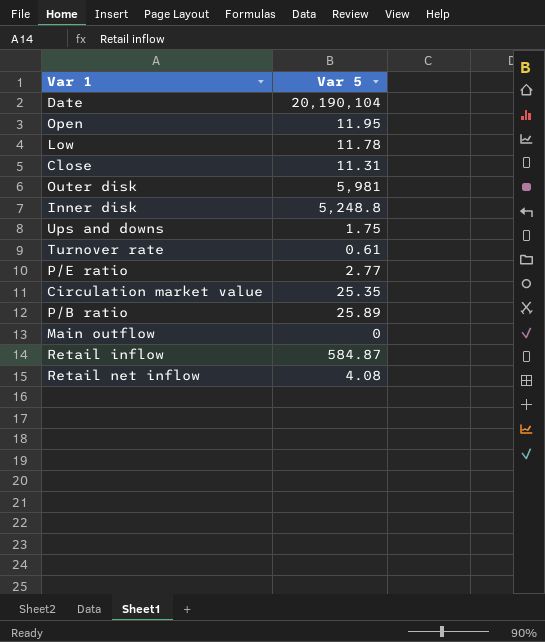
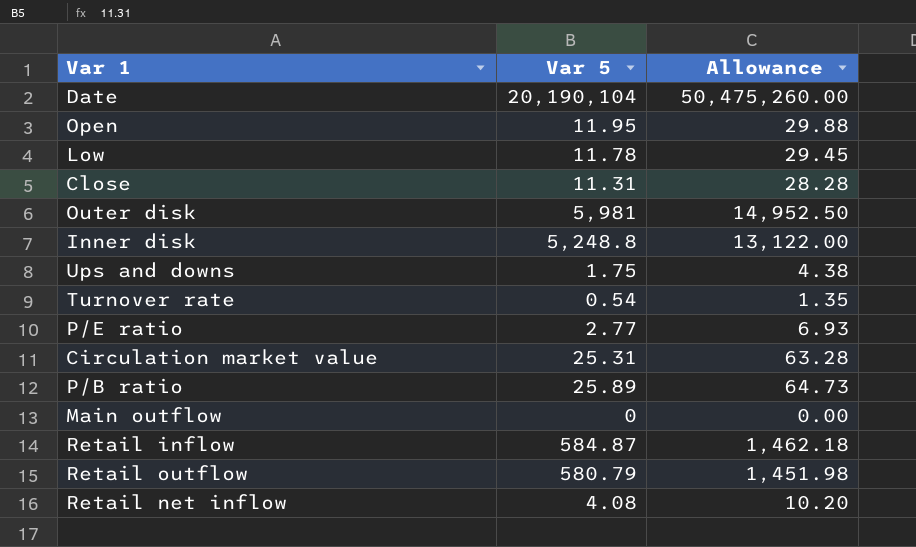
column Allowance | formula: none -> [Var 5] * 2.5
Turnover rate | Var 5: 0.61 -> 0.54
Circulation market value | Var 5: 25.35 -> 25.31
row Retail outflow: none -> 580.79 | 1,451.98

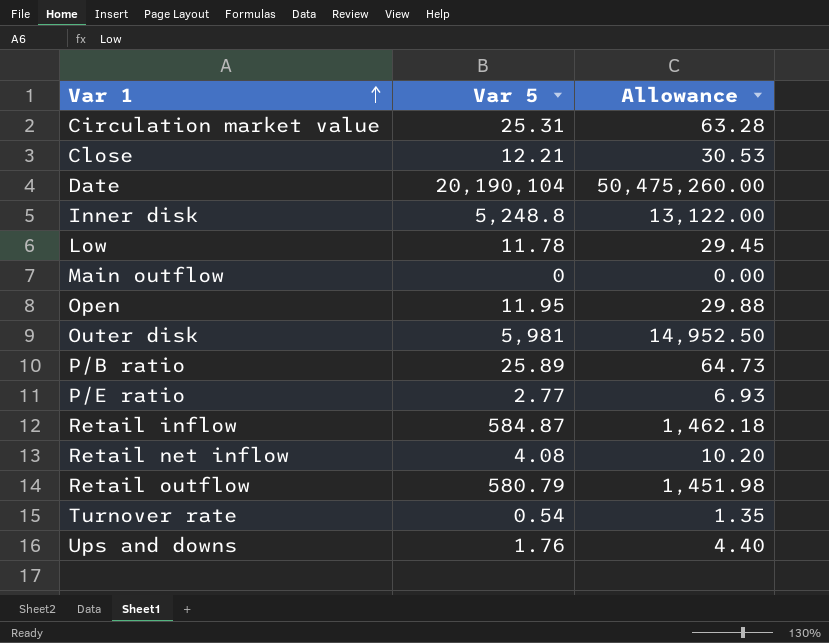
row order: none -> Var 1 ascending
Close | Var 5: 11.31 -> 12.21
Close | Allowance: 28.28 -> 30.53
Ups and downs | Var 5: 1.75 -> 1.76
Ups and downs | Allowance: 4.38 -> 4.40

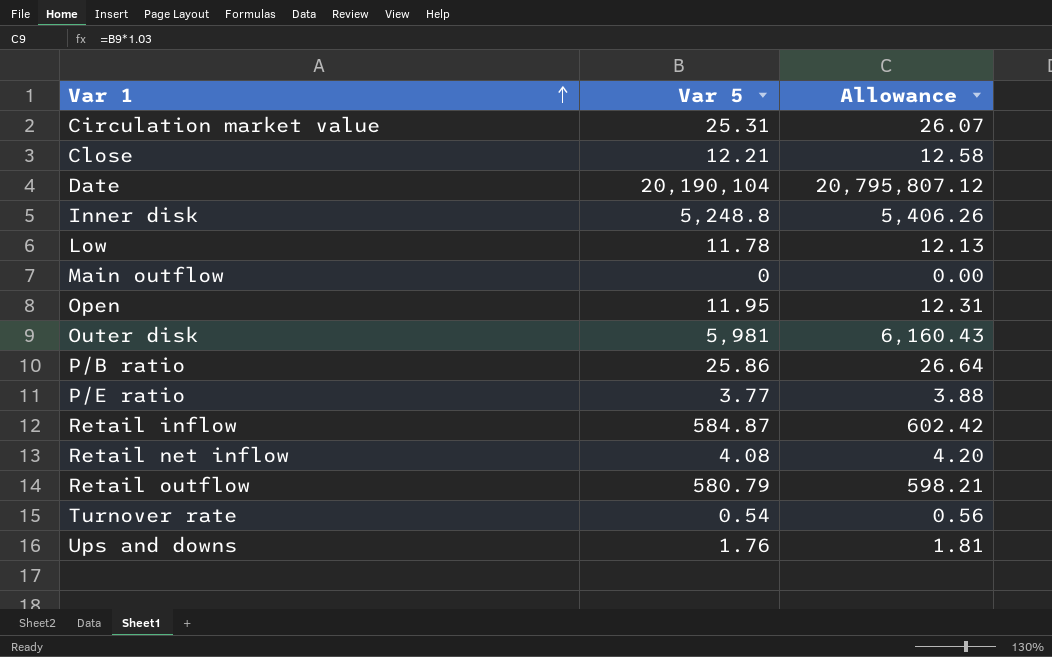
column Allowance | formula: [Var 5] * 2.5 -> [Var 5] * 1.03
P/B ratio | Var 5: 25.89 -> 25.86
P/E ratio | Var 5: 2.77 -> 3.77

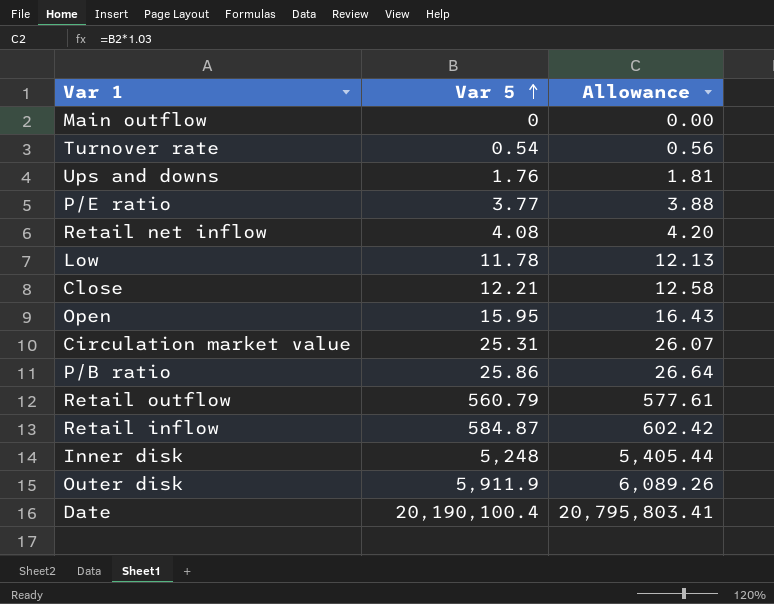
row order: Var 1 ascending -> Var 5 ascending
Open | Var 5: 11.95 -> 15.95
Open | Allowance: 12.31 -> 16.43
Retail outflow | Var 5: 580.79 -> 560.79
Retail outflow | Allowance: 598.21 -> 577.61
Inner disk | Var 5: 5,248.8 -> 5,248
Inner disk | Allowance: 5,406.26 -> 5,405.44
Outer disk | Var 5: 5,981 -> 5,911.9
Outer disk | Allowance: 6,160.43 -> 6,089.26
Date | Var 5: 20,190,104 -> 20,190,100.4
Date | Allowance: 20,795,807.12 -> 20,795,803.41

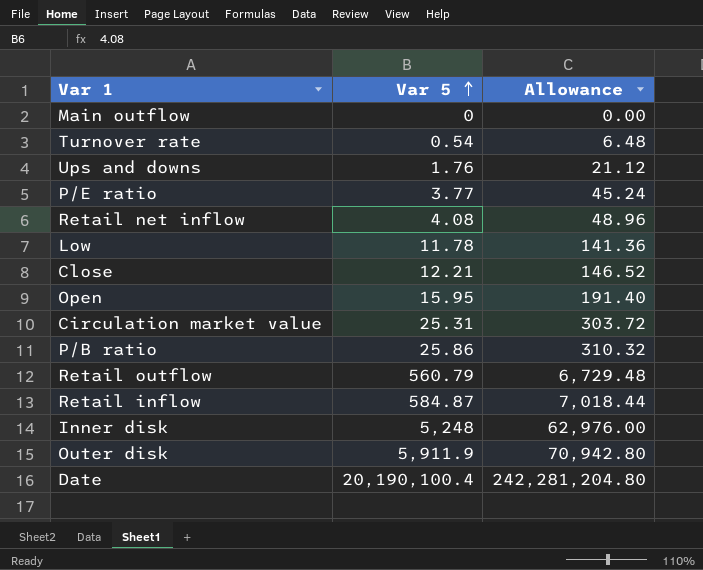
column Allowance | formula: [Var 5] * 1.03 -> [Var 5] * 12

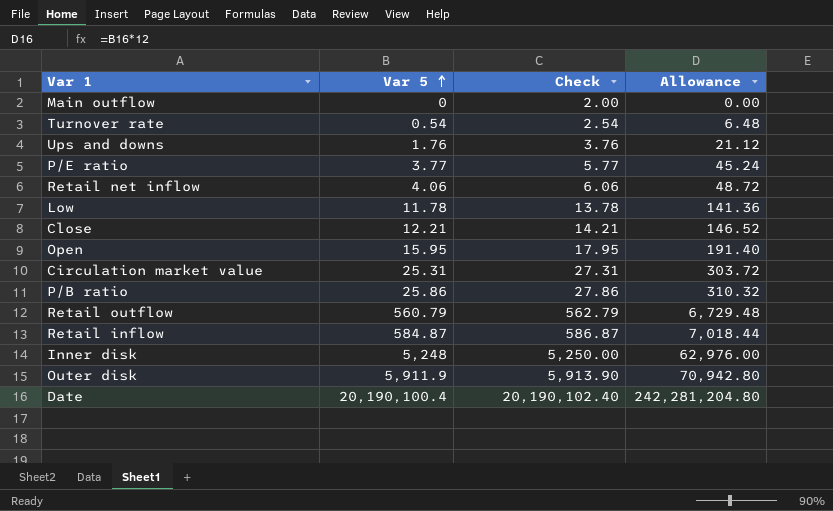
column Check | formula: none -> [Var 5] + 2
Retail net inflow | Var 5: 4.08 -> 4.06
Retail net inflow | Allowance: 48.96 -> 48.72

